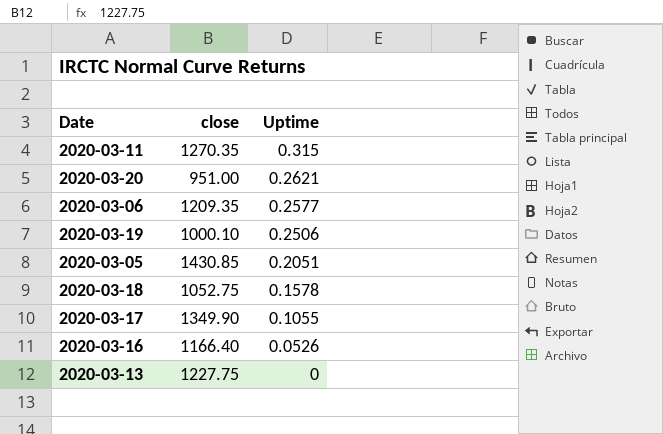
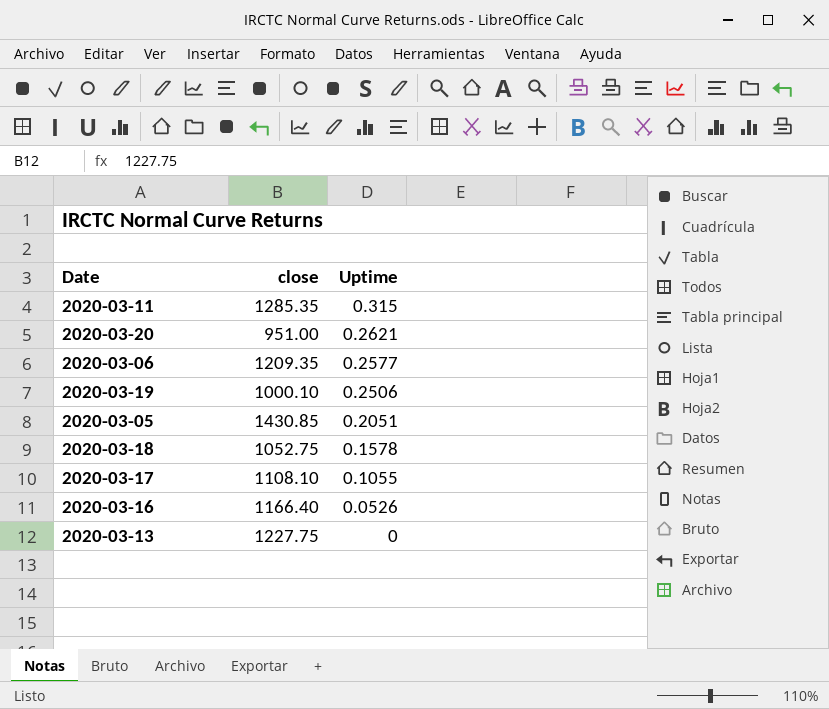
2020-03-11 | close: 1270.35 -> 1285.35
2020-03-17 | close: 1349.90 -> 1108.10

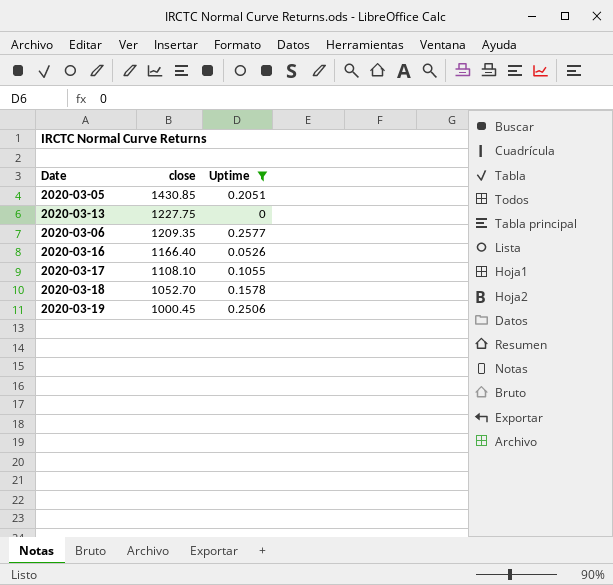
filter: none -> Uptime <= 0.2577
row order: Uptime descending -> close descending
2020-03-18 | close: 1052.75 -> 1052.70
2020-03-19 | close: 1000.10 -> 1000.45

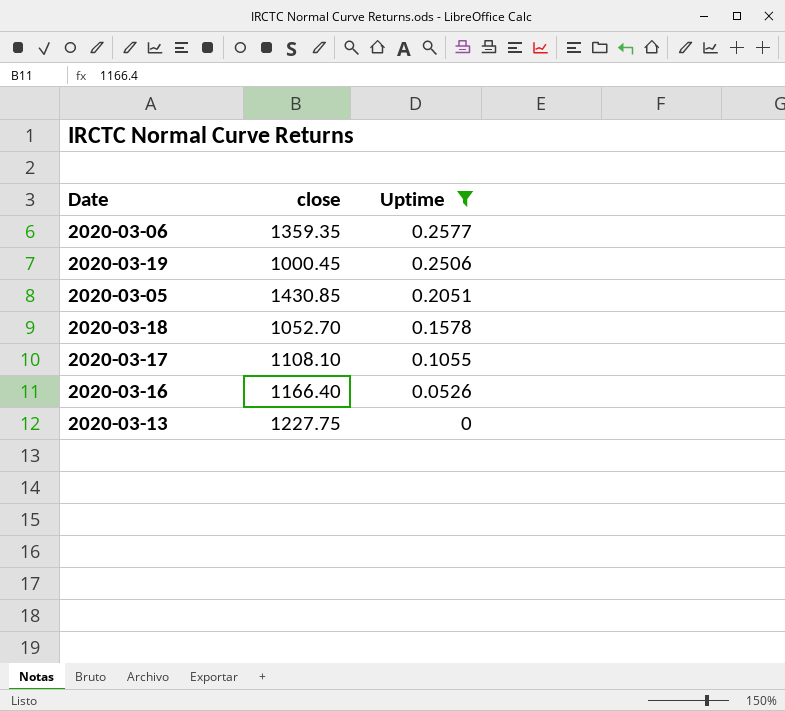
row order: close descending -> Uptime descending
2020-03-06 | close: 1209.35 -> 1359.35

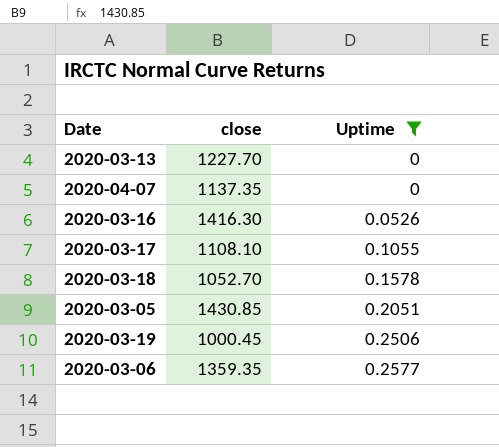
row order: Uptime descending -> Uptime ascending
2020-03-13 | close: 1227.75 -> 1227.70
row 2020-04-07: none -> 1137.35 | 0
2020-03-16 | close: 1166.40 -> 1416.30

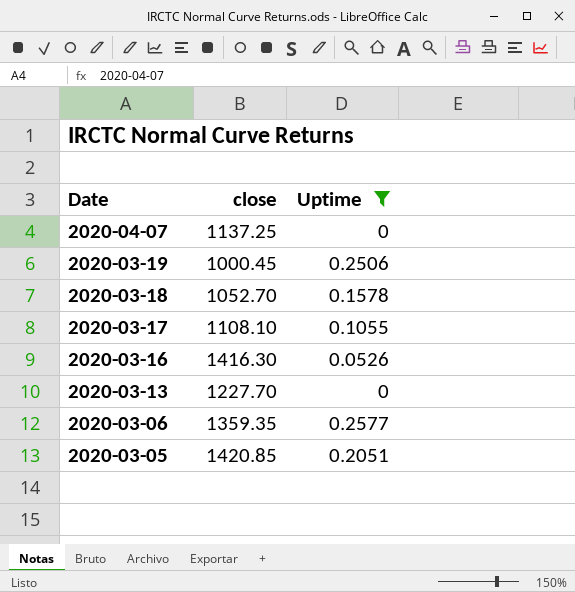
row order: Uptime ascending -> Date descending
2020-04-07 | close: 1137.35 -> 1137.25
2020-03-05 | close: 1430.85 -> 1420.85

